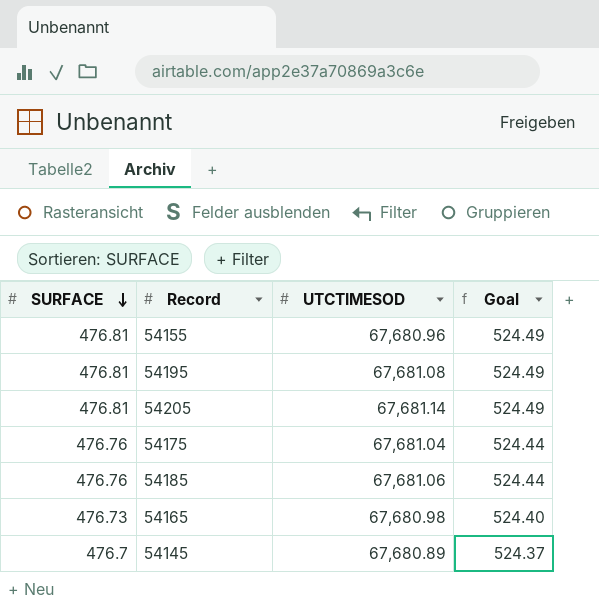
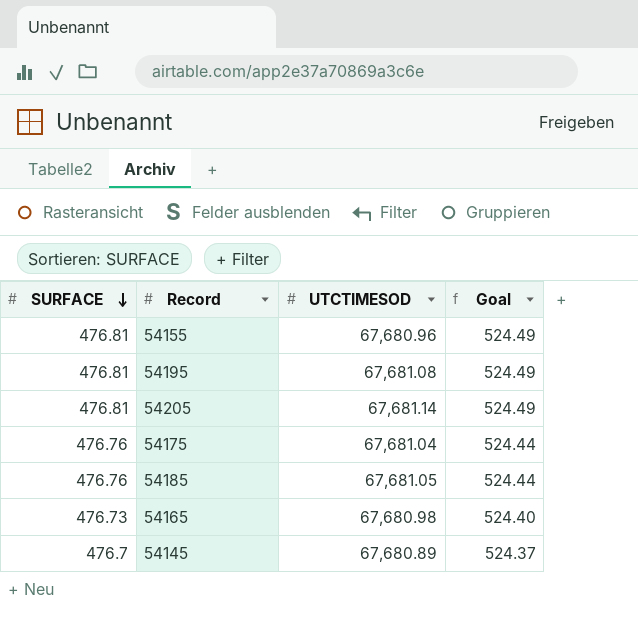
54185 | UTCTIMESOD: 67,681.06 -> 67,681.05

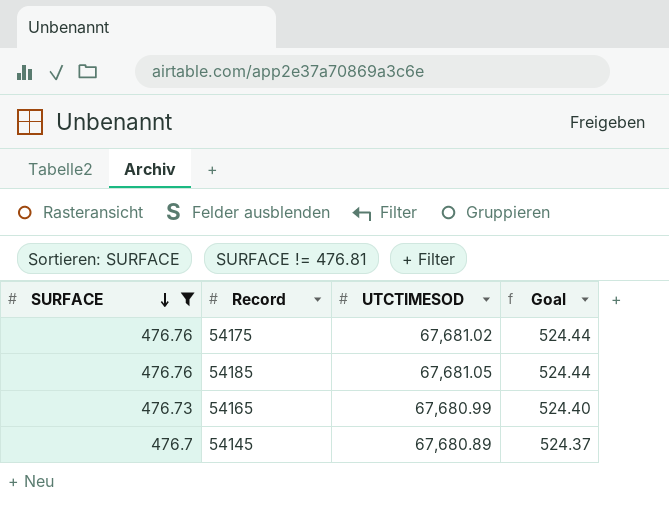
filter: none -> SURFACE != 476.81
54175 | UTCTIMESOD: 67,681.04 -> 67,681.02
54165 | UTCTIMESOD: 67,680.98 -> 67,680.99

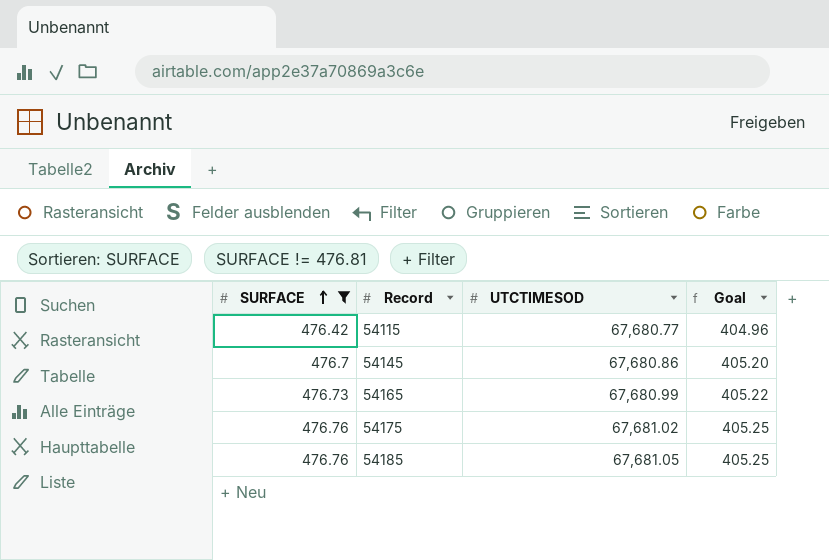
row order: SURFACE descending -> SURFACE ascending
column Goal | formula: [SURFACE] * 1.1 -> [SURFACE] * 0.85
row 54115: none -> 476.42 | 67,680.77 | 404.96
54145 | UTCTIMESOD: 67,680.89 -> 67,680.86

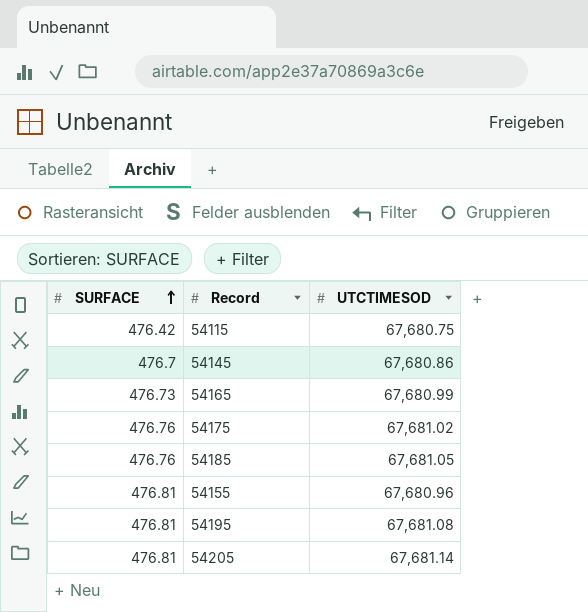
filter: SURFACE != 476.81 -> none
column Goal | formula: [SURFACE] * 0.85 -> none
54115 | UTCTIMESOD: 67,680.77 -> 67,680.75

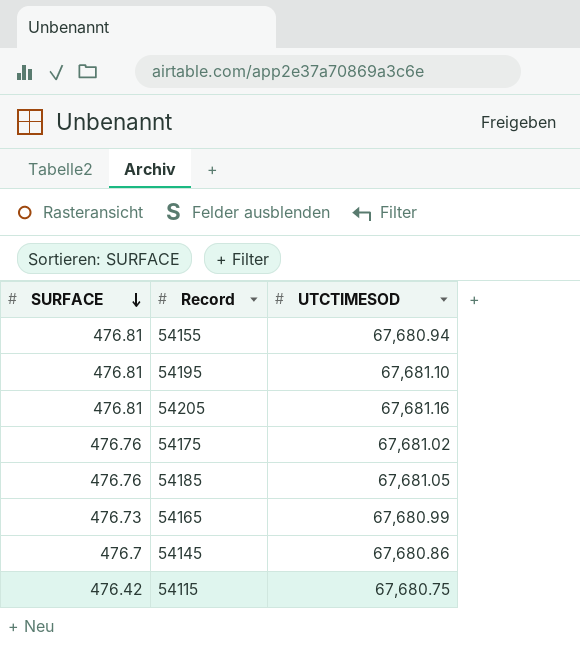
row order: SURFACE ascending -> SURFACE descending
54155 | UTCTIMESOD: 67,680.96 -> 67,680.94
54195 | UTCTIMESOD: 67,681.08 -> 67,681.10
54205 | UTCTIMESOD: 67,681.14 -> 67,681.16

